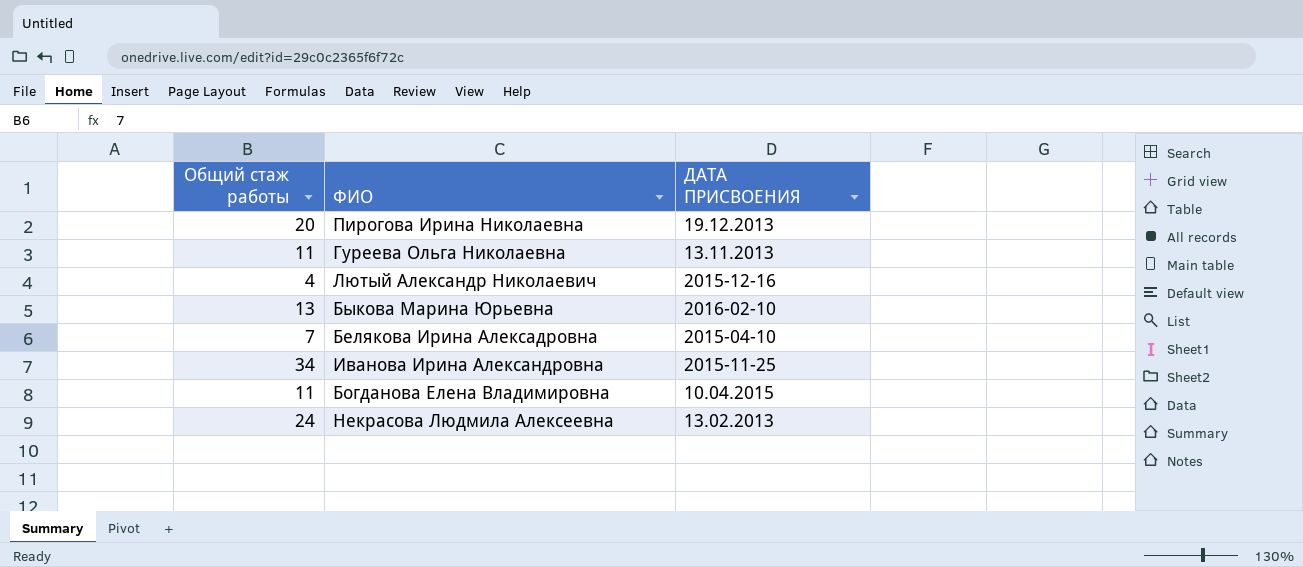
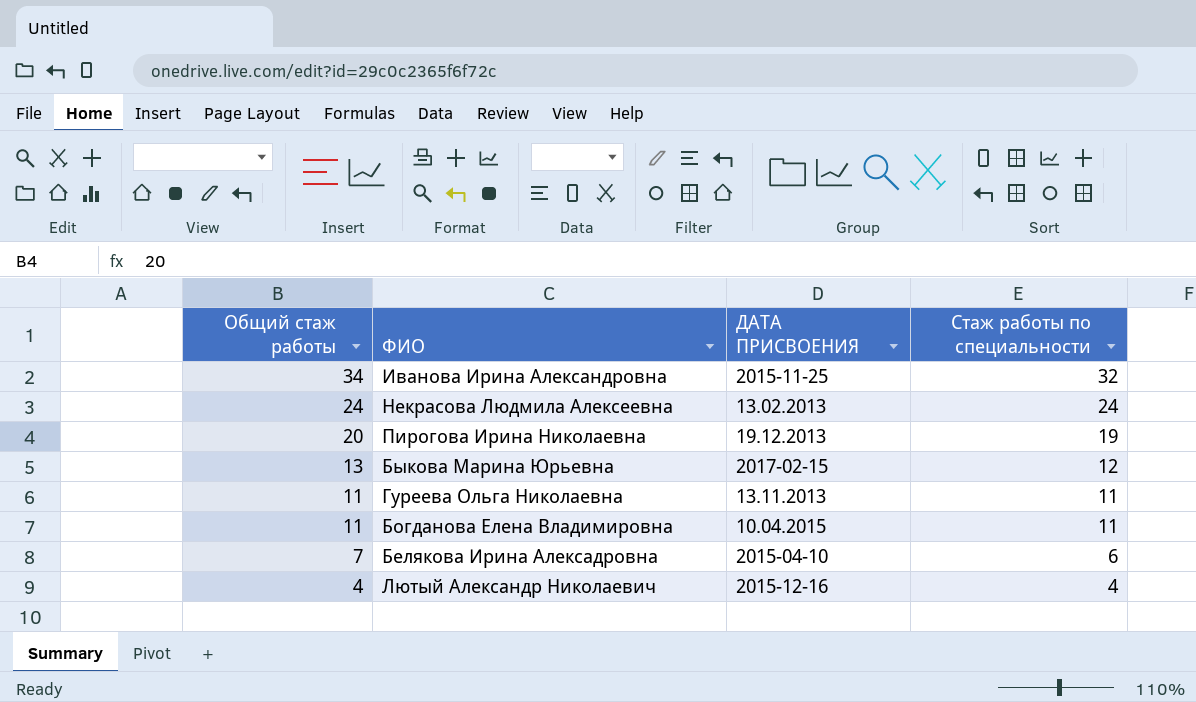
row order: none -> Общий стаж работы descending
column Стаж работы по специальности | position: none -> 4
Быкова Марина Юрьевна | ДАТА ПРИСВОЕНИЯ: 2016-02-10 -> 2017-02-15

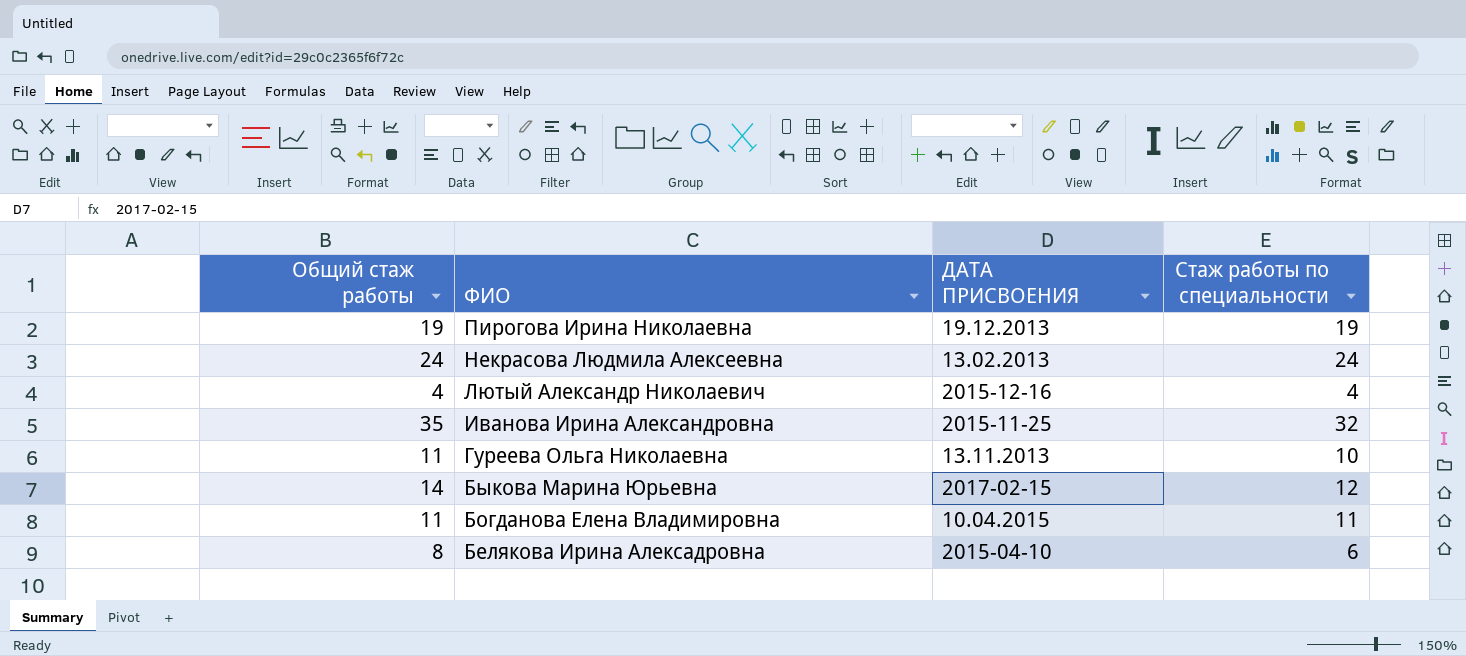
row order: Общий стаж работы descending -> ФИО descending
Пирогова Ирина Николаевна | Общий стаж работы: 20 -> 19
Иванова Ирина Александровна | Общий стаж работы: 34 -> 35
Гуреева Ольга Николаевна | Стаж работы по специальности: 11 -> 10
Быкова Марина Юрьевна | Общий стаж работы: 13 -> 14
Белякова Ирина Алексадровна | Общий стаж работы: 7 -> 8

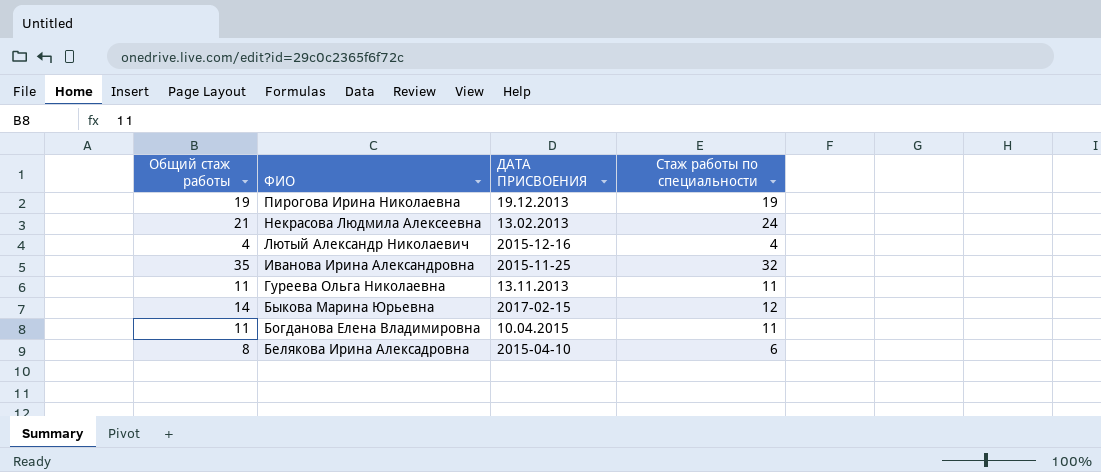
Некрасова Людмила Алексеевна | Общий стаж работы: 24 -> 21
Гуреева Ольга Николаевна | Стаж работы по специальности: 10 -> 11

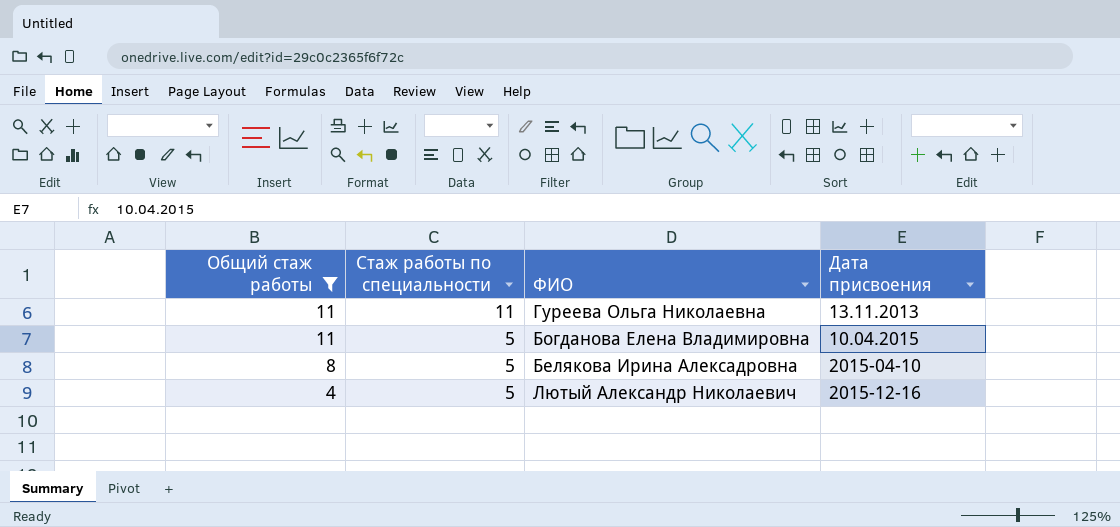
filter: none -> Общий стаж работы <= 11
row order: ФИО descending -> Общий стаж работы descending
column Стаж работы по специальности | position: 4 -> 2
column name: ДАТА ПРИСВОЕНИЯ -> Дата присвоения
Богданова Елена Владимировна | Стаж работы по специальности: 11 -> 5
Белякова Ирина Алексадровна | Стаж работы по специальности: 6 -> 5
Лютый Александр Николаевич | Стаж работы по специальности: 4 -> 5

